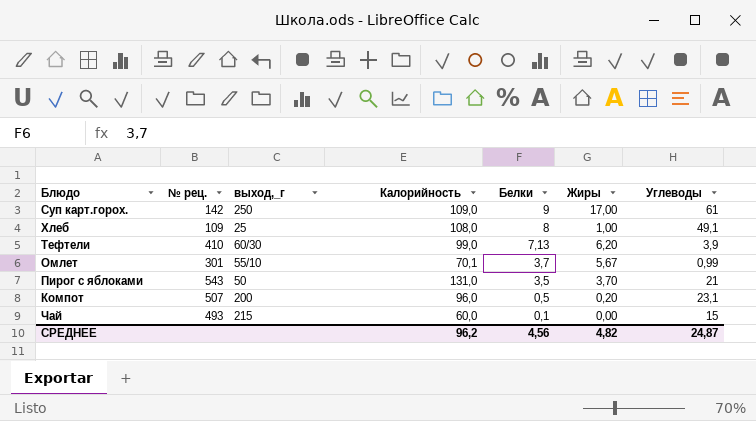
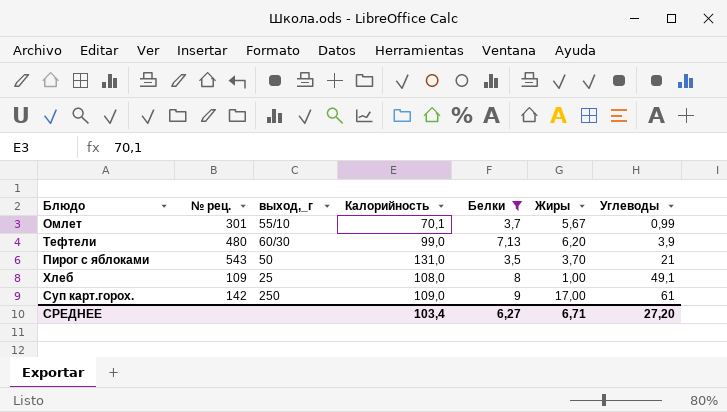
filter: none -> Белки >= 3,5
row order: Белки descending -> Углеводы ascending
Тефтели | № рец.: 410 -> 480
СРЕДНЕЕ | Калорийность: 96,2 -> 103,4
СРЕДНЕЕ | Белки: 4,56 -> 6,27
СРЕДНЕЕ | Жиры: 4,82 -> 6,71
СРЕДНЕЕ | Углеводы: 24,87 -> 27,20

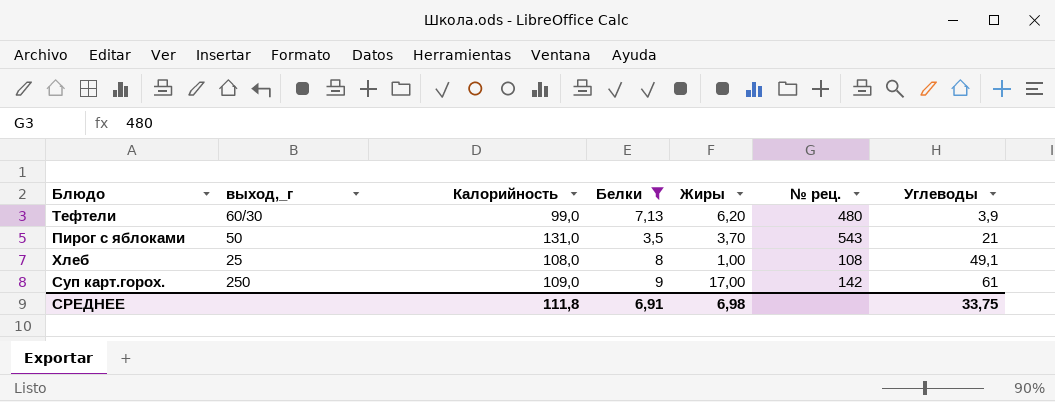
column № рец. | position: 2 -> 6
row Омлет: 301 | 55/10 | 70,1 | 3,7 | 5,67 | 0,99 -> none
Хлеб | № рец.: 109 -> 108
СРЕДНЕЕ | Калорийность: 103,4 -> 111,8
СРЕДНЕЕ | Белки: 6,27 -> 6,91
СРЕДНЕЕ | Жиры: 6,71 -> 6,98
СРЕДНЕЕ | Углеводы: 27,20 -> 33,75

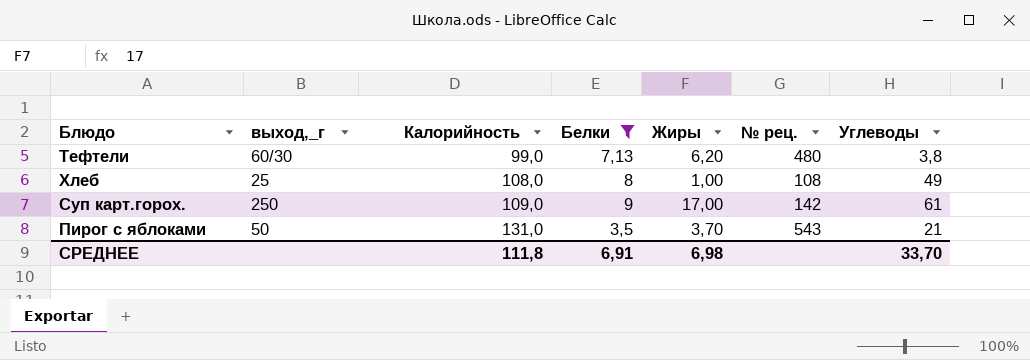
row order: Углеводы ascending -> Калорийность ascending
Тефтели | Углеводы: 3,9 -> 3,8
Хлеб | Углеводы: 49,1 -> 49
СРЕДНЕЕ | Углеводы: 33,75 -> 33,70

